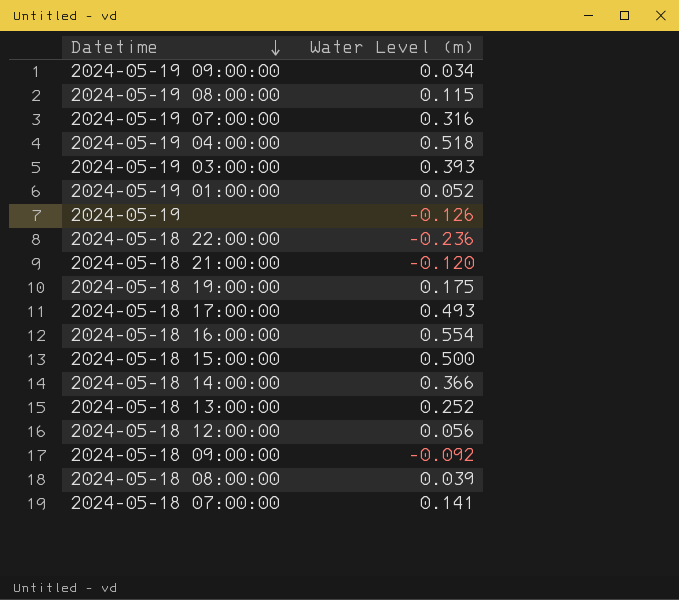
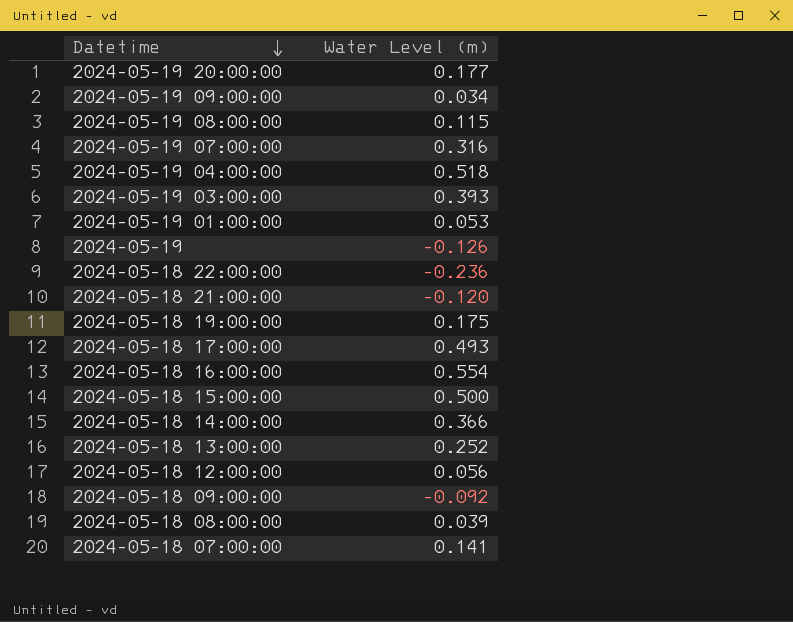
row 2024-05-19 20:00:00: none -> 0.177
2024-05-19 01:00:00 | Water Level (m): 0.052 -> 0.053

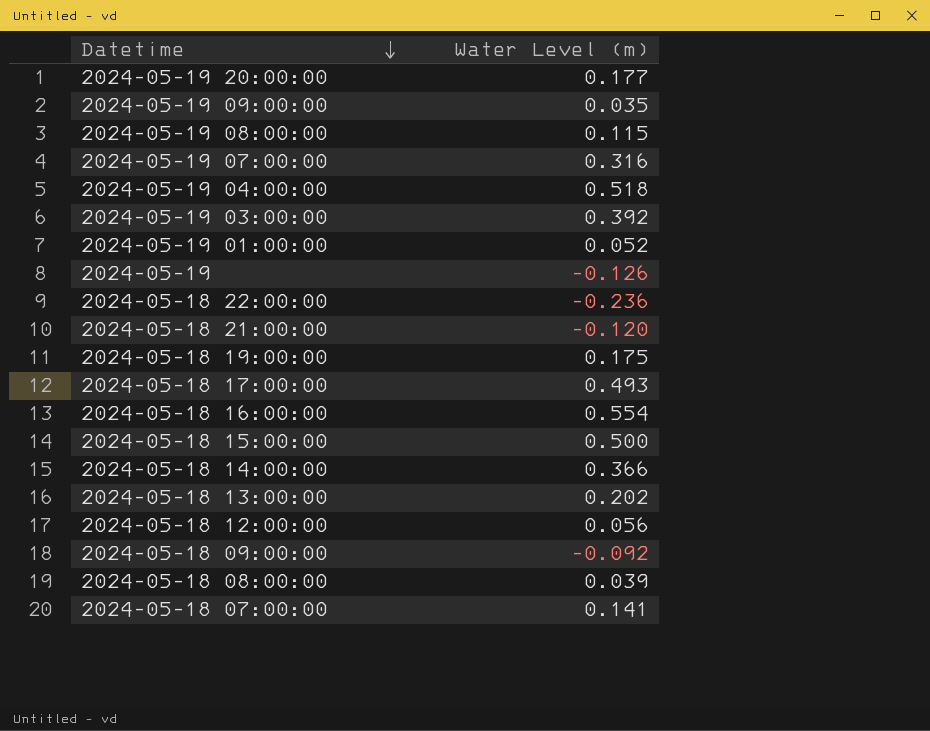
2024-05-19 09:00:00 | Water Level (m): 0.034 -> 0.035
2024-05-19 03:00:00 | Water Level (m): 0.393 -> 0.392
2024-05-19 01:00:00 | Water Level (m): 0.053 -> 0.052
2024-05-18 13:00:00 | Water Level (m): 0.252 -> 0.202

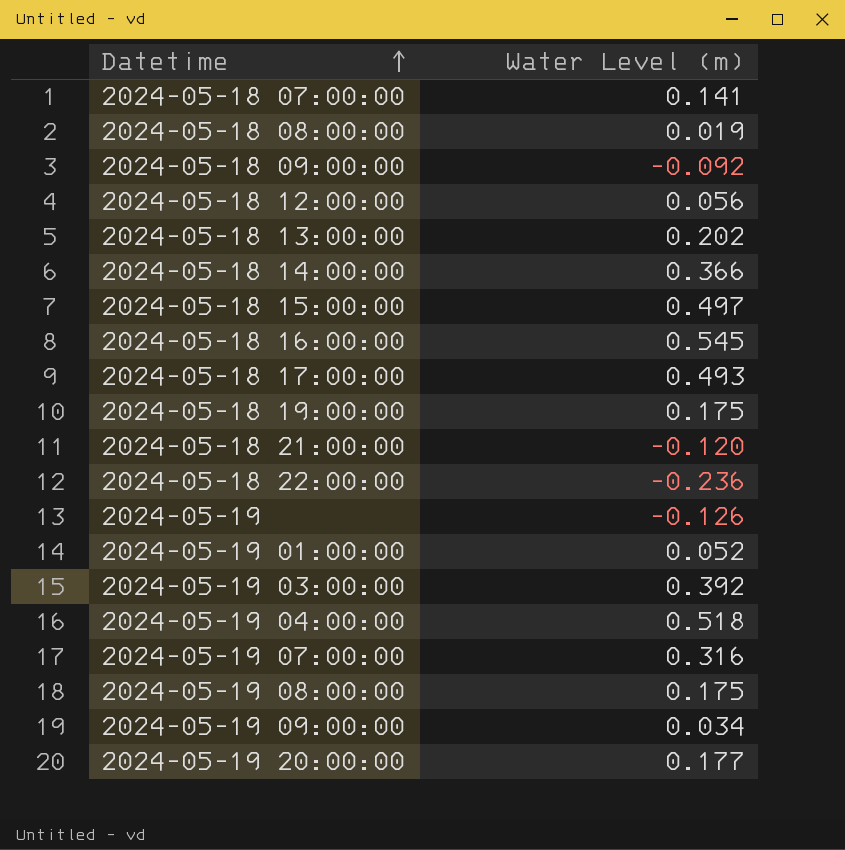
row order: Datetime descending -> Datetime ascending
2024-05-18 08:00:00 | Water Level (m): 0.039 -> 0.019
2024-05-18 15:00:00 | Water Level (m): 0.500 -> 0.497
2024-05-18 16:00:00 | Water Level (m): 0.554 -> 0.545
2024-05-19 08:00:00 | Water Level (m): 0.115 -> 0.175
2024-05-19 09:00:00 | Water Level (m): 0.035 -> 0.034

